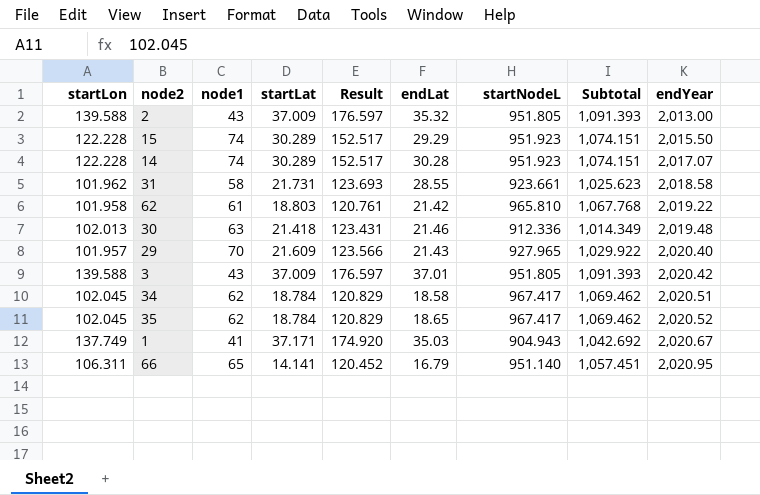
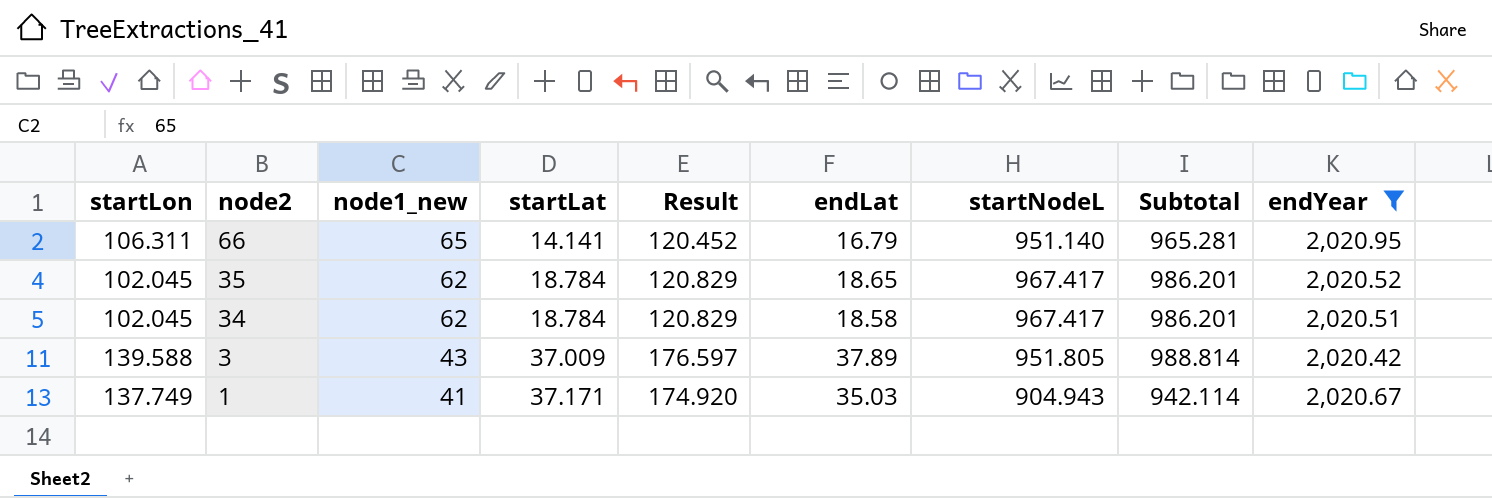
filter: none -> endYear >= 2,020.42
row order: endYear ascending -> node2 descending
column name: node1 -> node1_new
column Subtotal | formula: [startLon] + [startNodeL] -> [startLat] + [startNodeL]
3 | endLat: 37.01 -> 37.89

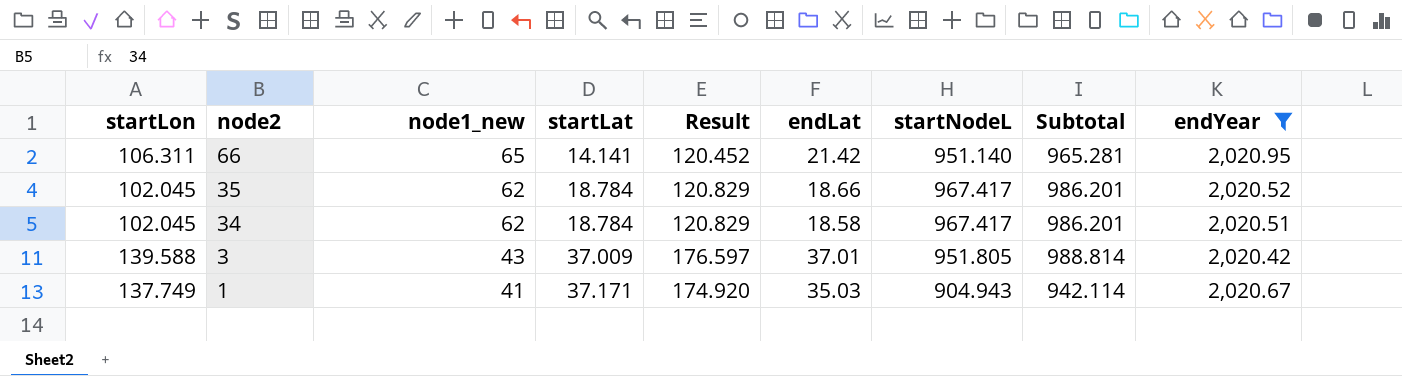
66 | endLat: 16.79 -> 21.42
35 | endLat: 18.65 -> 18.66
3 | endLat: 37.89 -> 37.01

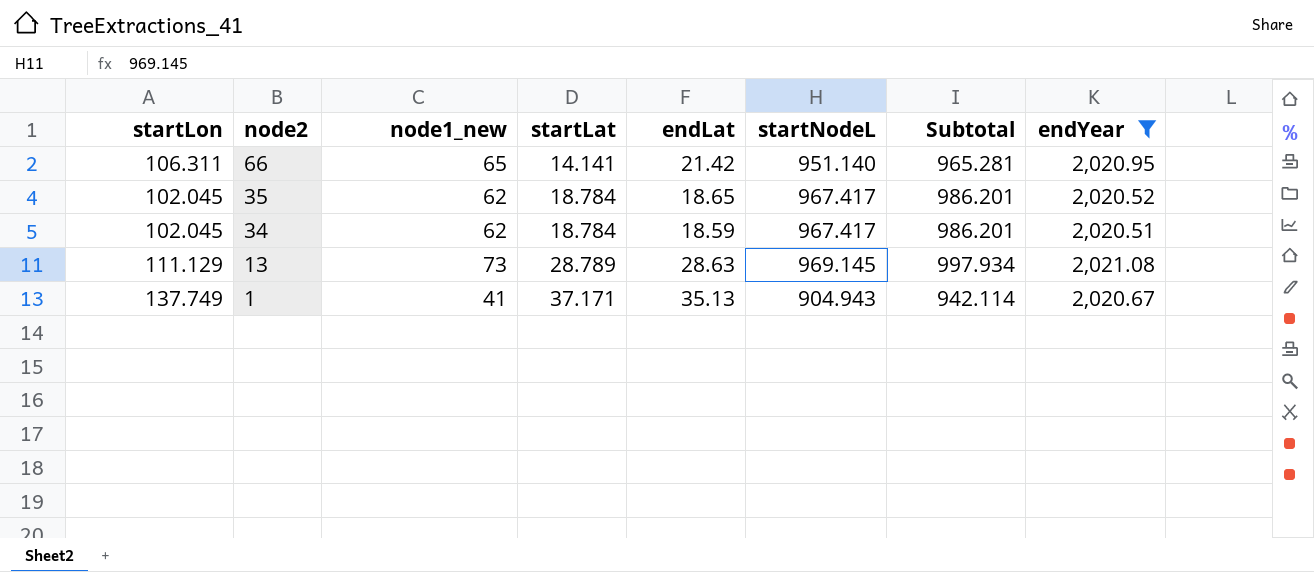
column Result | formula: [startLon] + [startLat] -> none
row 3: 139.588 | 43 | 37.009 | 176.597 | 37.01 | 951.805 | 988.814 | 2,020.42 -> none
35 | endLat: 18.66 -> 18.65
34 | endLat: 18.58 -> 18.59
row 13: none -> 111.129 | 73 | 28.789 | 28.63 | 969.145 | 997.934 | 2,021.08
1 | endLat: 35.03 -> 35.13

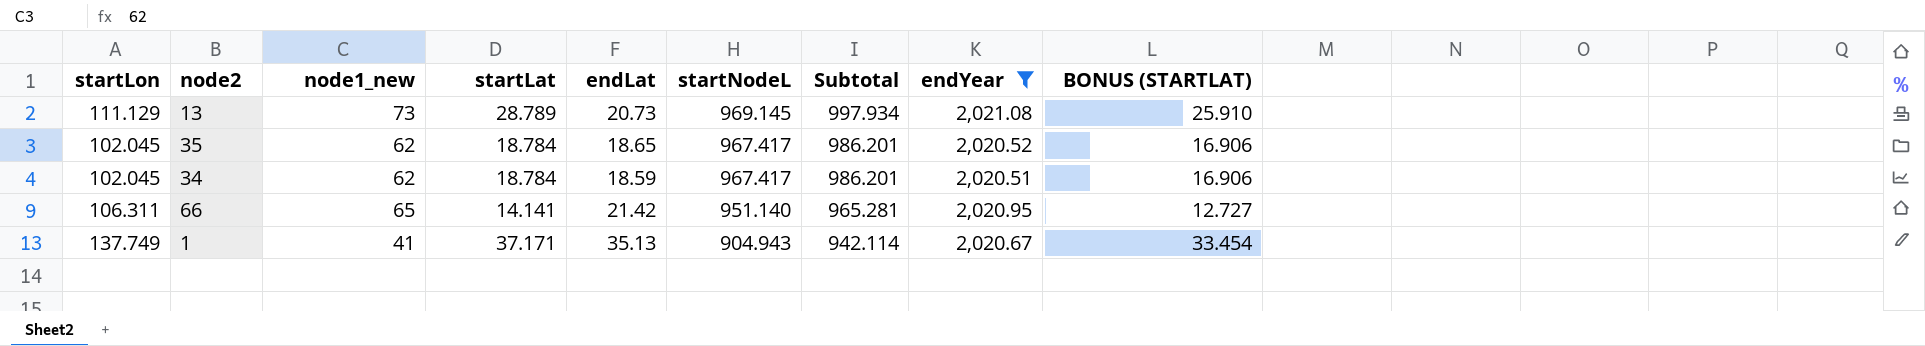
row order: node2 descending -> startNodeL descending
column BONUS (STARTLAT) | formula: none -> [startLat] * 0.9
13 | endLat: 28.63 -> 20.73

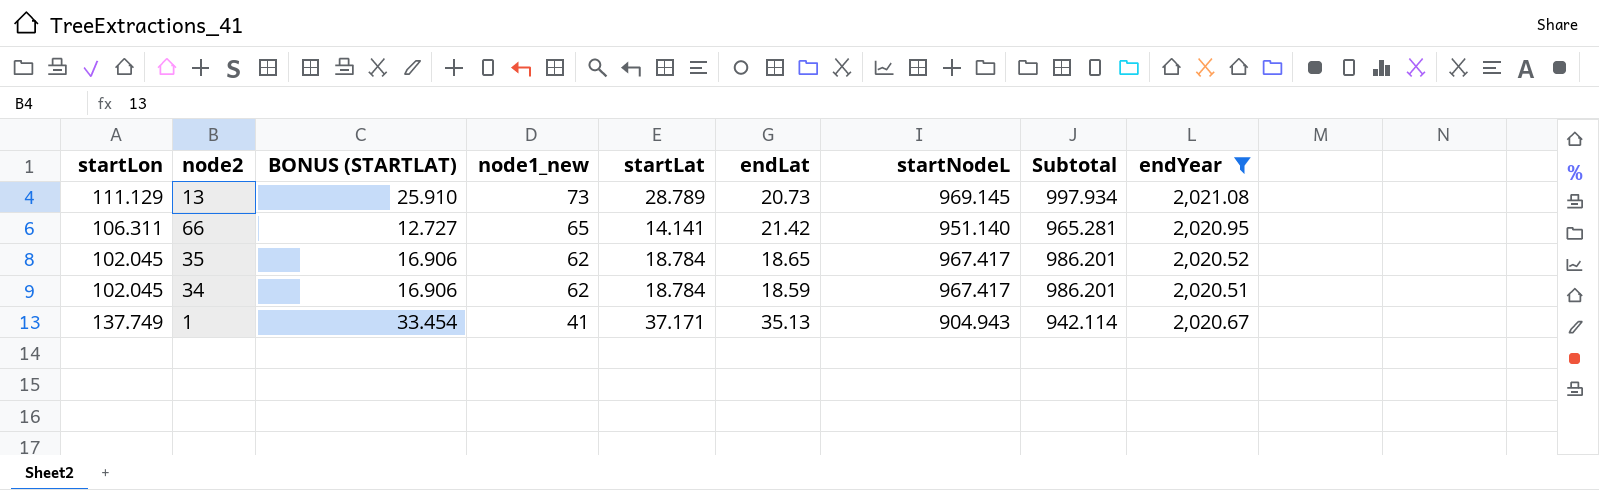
row order: startNodeL descending -> node1_new descending
column BONUS (STARTLAT) | position: 9 -> 3

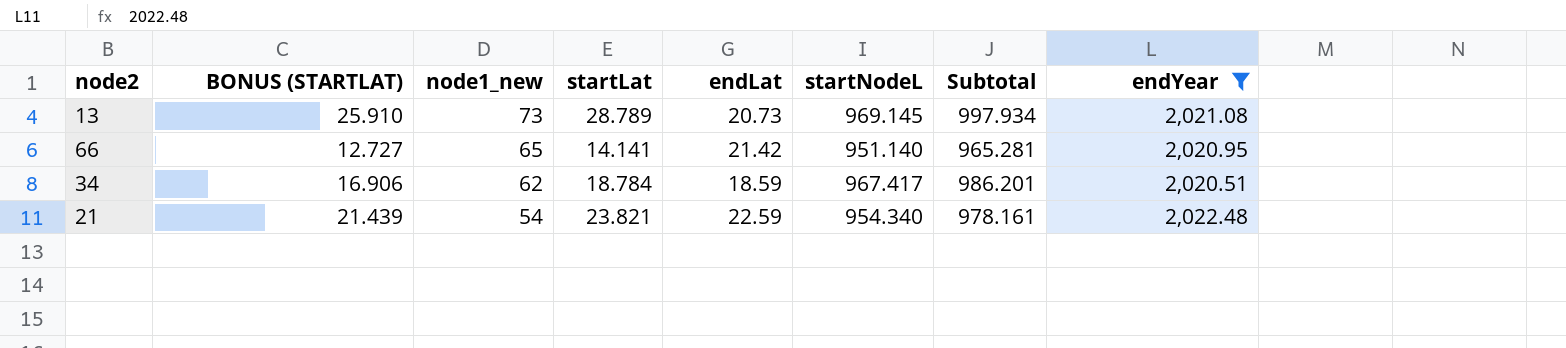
column startLon | position: 1 -> none
row 35: 102.045 | 16.906 | 62 | 18.784 | 18.65 | 967.417 | 986.201 | 2,020.52 -> none
row 1: 137.749 | 33.454 | 41 | 37.171 | 35.13 | 904.943 | 942.114 | 2,020.67 -> none
row 21: none -> 21.439 | 54 | 23.821 | 22.59 | 954.340 | 978.161 | 2,022.48

